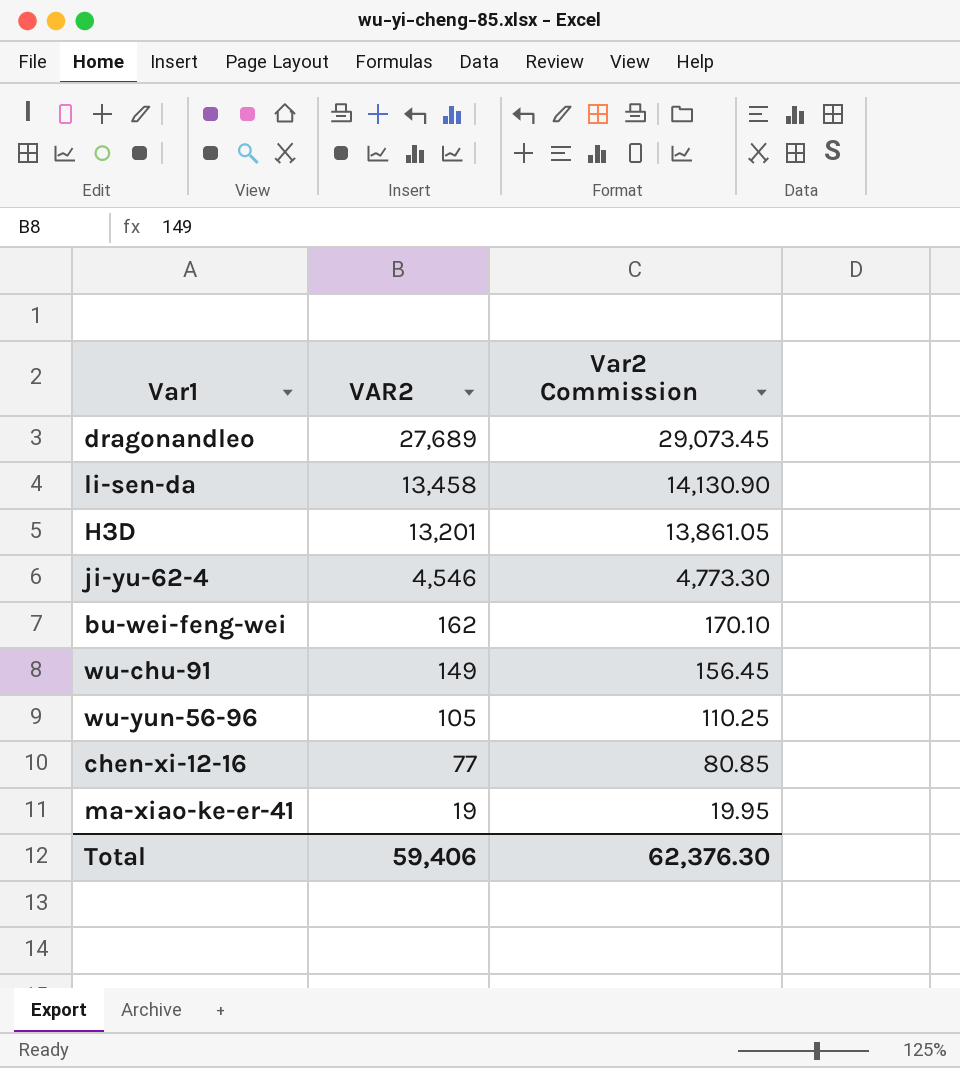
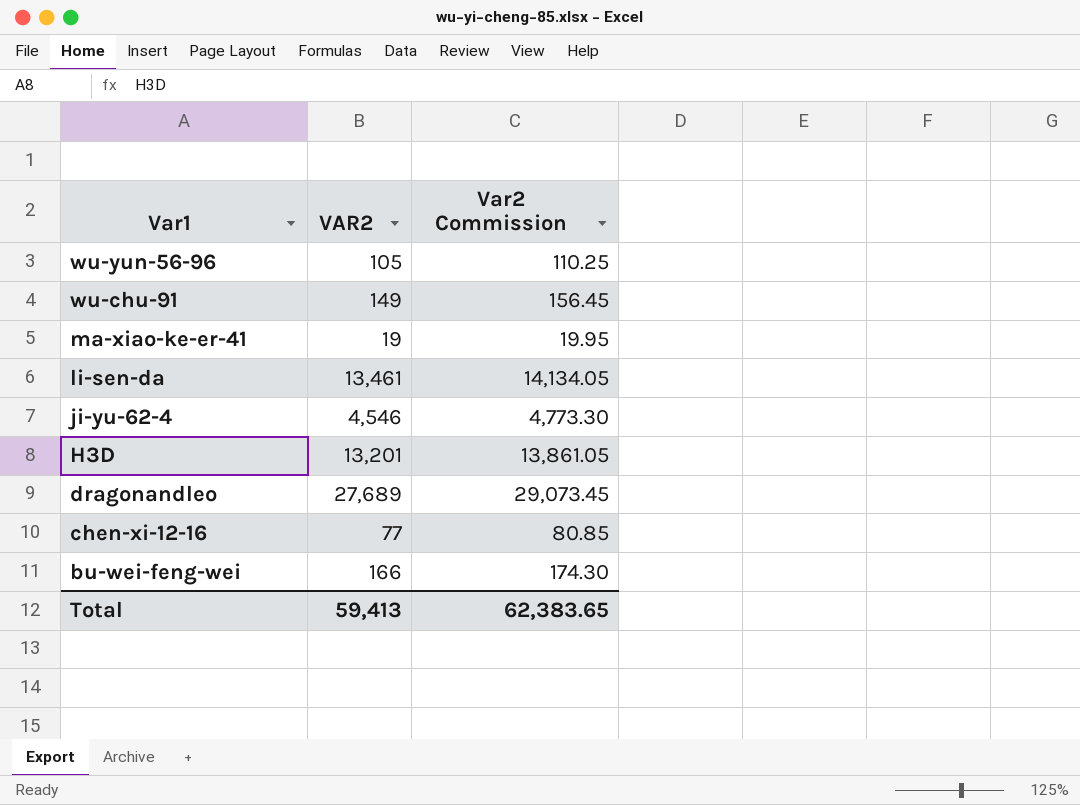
row order: VAR2 descending -> Var1 descending
li-sen-da | VAR2: 13,458 -> 13,461
li-sen-da | Var2 Commission: 14,130.90 -> 14,134.05
bu-wei-feng-wei | VAR2: 162 -> 166
bu-wei-feng-wei | Var2 Commission: 170.10 -> 174.30
Total | VAR2: 59,406 -> 59,413
Total | Var2 Commission: 62,376.30 -> 62,383.65

